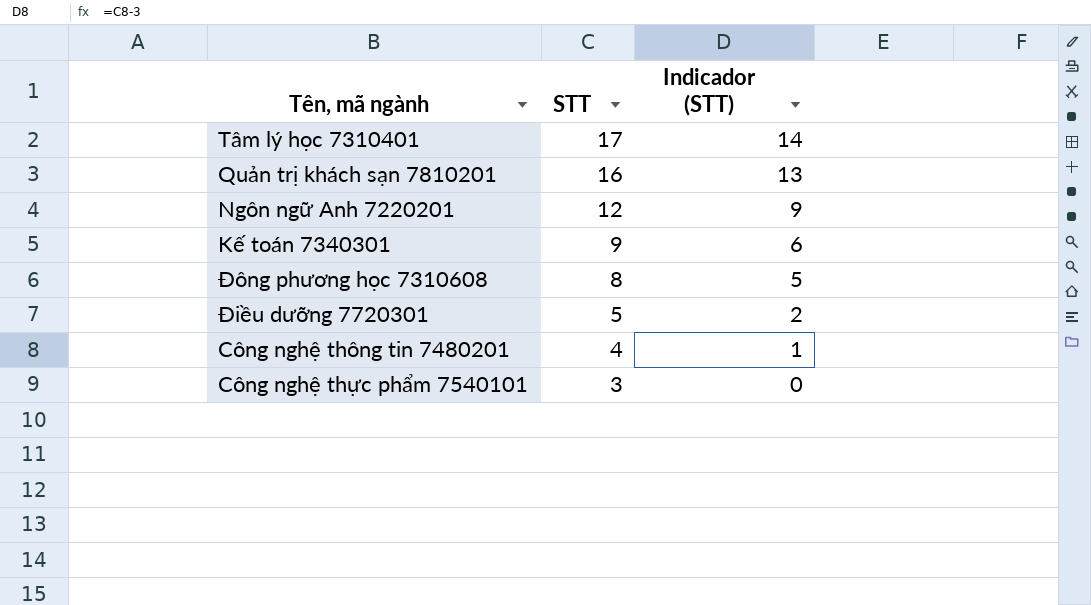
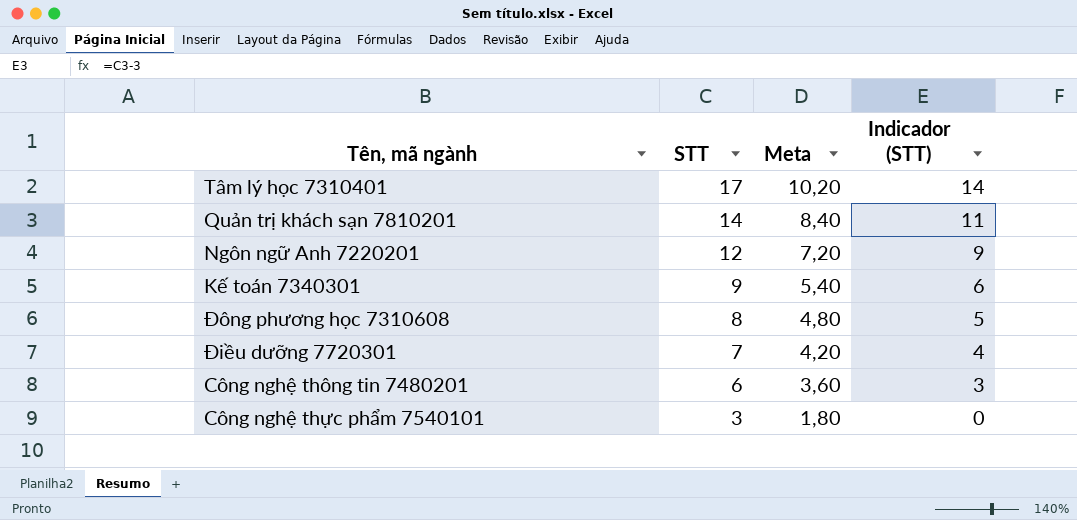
column Meta | formula: none -> [STT] * 0,6
Quản trị khách sạn 7810201 | STT: 16 -> 14
Quản trị khách sạn 7810201 | Indicador (STT): 13 -> 11
Điều dưỡng 7720301 | STT: 5 -> 7
Điều dưỡng 7720301 | Indicador (STT): 2 -> 4
Công nghệ thông tin 7480201 | STT: 4 -> 6
Công nghệ thông tin 7480201 | Indicador (STT): 1 -> 3

